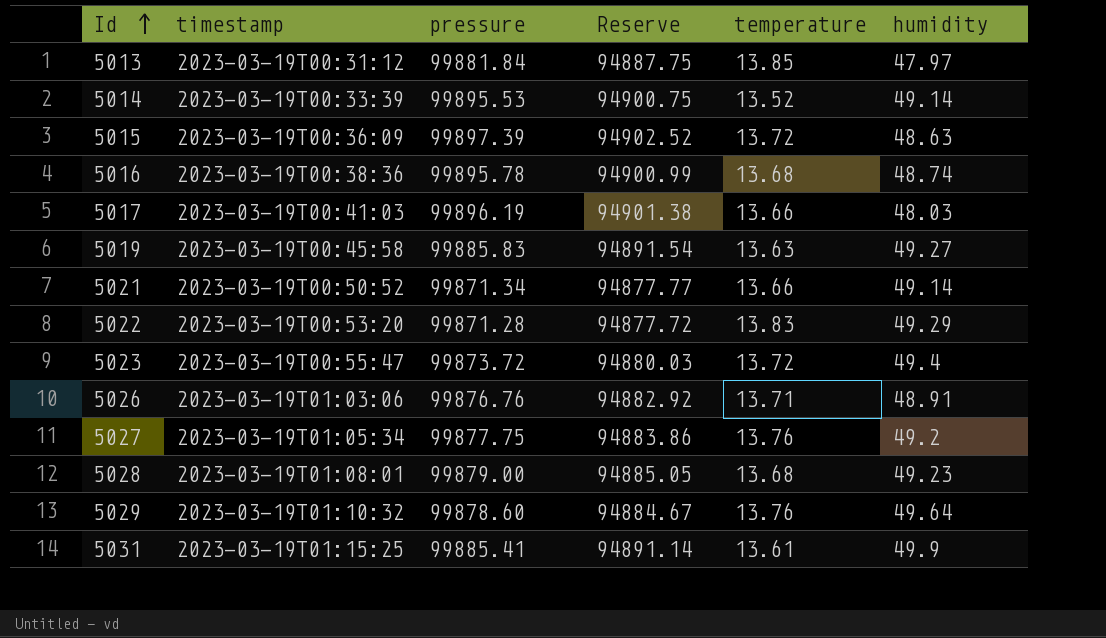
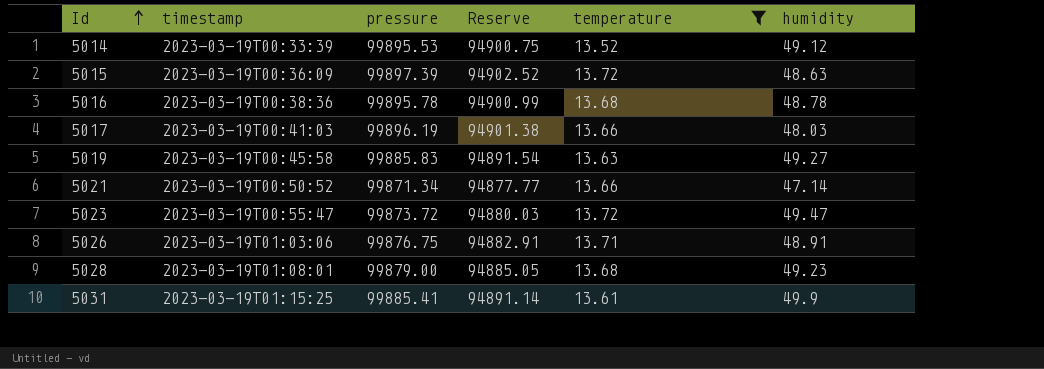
filter: none -> temperature <= 13.72
5014 | humidity: 49.14 -> 49.12
5016 | humidity: 48.74 -> 48.78
5021 | humidity: 49.14 -> 47.14
5023 | humidity: 49.4 -> 49.47
5026 | pressure: 99876.76 -> 99876.75
5026 | Reserve: 94882.92 -> 94882.91

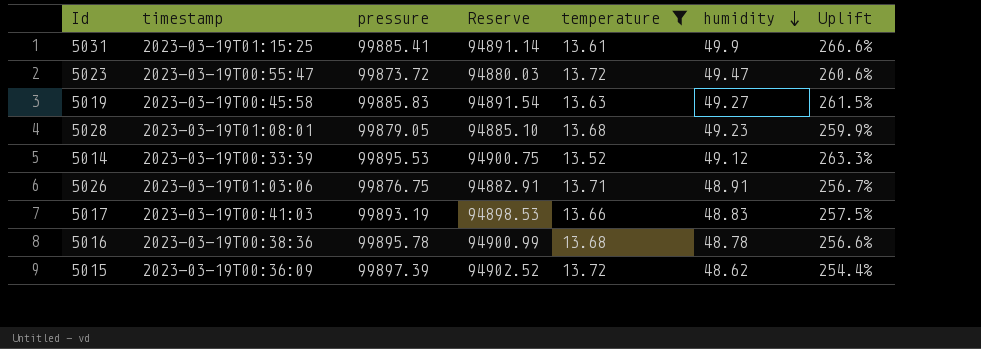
row order: Id ascending -> humidity descending
column Uplift | formula: none -> ([humidity] - [temperature]) / [temperature]
row 5021: 2023-03-19T00:50:52 | 99871.34 | 94877.77 | 13.66 | 47.14 -> none
5028 | pressure: 99879.00 -> 99879.05
5028 | Reserve: 94885.05 -> 94885.10
5017 | pressure: 99896.19 -> 99893.19
5017 | Reserve: 94901.38 -> 94898.53
5017 | humidity: 48.03 -> 48.83
5015 | humidity: 48.63 -> 48.62

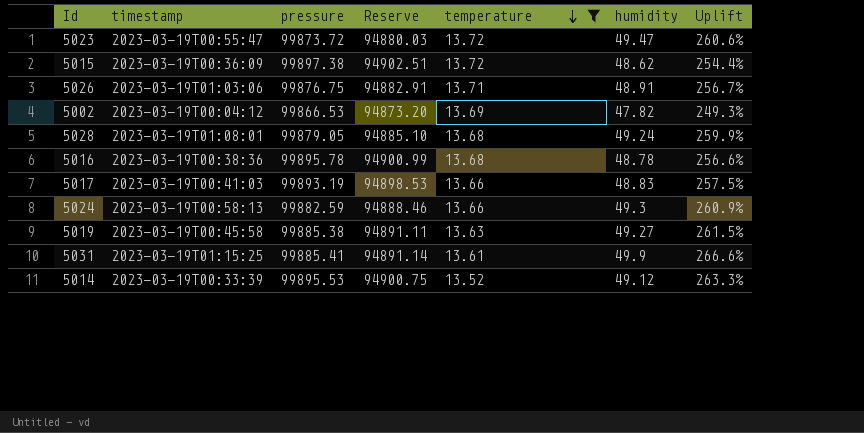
row order: humidity descending -> temperature descending
5015 | pressure: 99897.39 -> 99897.38
5015 | Reserve: 94902.52 -> 94902.51
row 5002: none -> 2023-03-19T00:04:12 | 99866.53 | 94873.20 | 13.69 | 47.82 | 249.3%
5028 | humidity: 49.23 -> 49.24
row 5024: none -> 2023-03-19T00:58:13 | 99882.59 | 94888.46 | 13.66 | 49.3 | 260.9%
5019 | pressure: 99885.83 -> 99885.38
5019 | Reserve: 94891.54 -> 94891.11

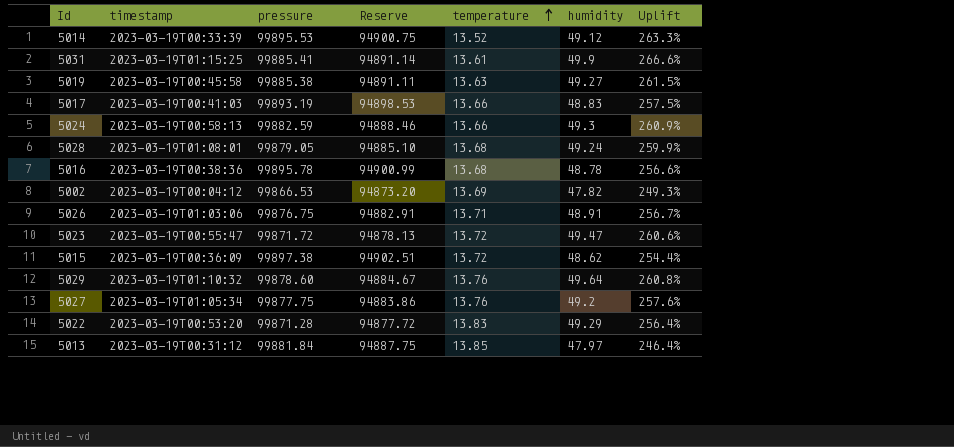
filter: temperature <= 13.72 -> none
row order: temperature descending -> temperature ascending
5023 | pressure: 99873.72 -> 99871.72
5023 | Reserve: 94880.03 -> 94878.13

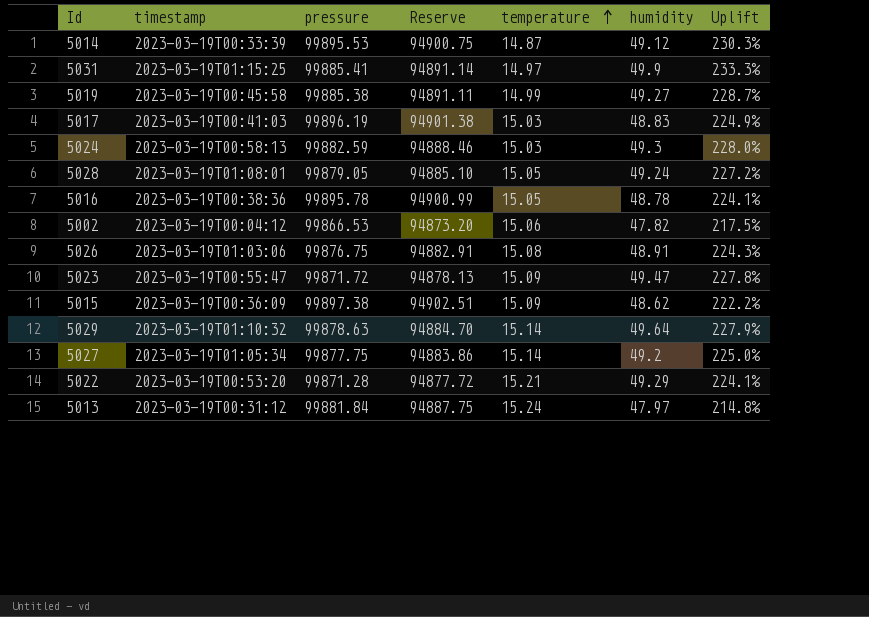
5014 | temperature: 13.52 -> 14.87
5014 | Uplift: 263.3% -> 230.3%
5031 | temperature: 13.61 -> 14.97
5031 | Uplift: 266.6% -> 233.3%
5019 | temperature: 13.63 -> 14.99
5019 | Uplift: 261.5% -> 228.7%
5017 | pressure: 99893.19 -> 99896.19
5017 | Reserve: 94898.53 -> 94901.38
5017 | temperature: 13.66 -> 15.03
5017 | Uplift: 257.5% -> 224.9%
5024 | temperature: 13.66 -> 15.03
5024 | Uplift: 260.9% -> 228.0%
5028 | temperature: 13.68 -> 15.05
5028 | Uplift: 259.9% -> 227.2%
5016 | temperature: 13.68 -> 15.05
5016 | Uplift: 256.6% -> 224.1%
5002 | temperature: 13.69 -> 15.06
5002 | Uplift: 249.3% -> 217.5%
5026 | temperature: 13.71 -> 15.08
5026 | Uplift: 256.7% -> 224.3%
5023 | temperature: 13.72 -> 15.09
5023 | Uplift: 260.6% -> 227.8%
5015 | temperature: 13.72 -> 15.09
5015 | Uplift: 254.4% -> 222.2%
5029 | pressure: 99878.60 -> 99878.63
5029 | Reserve: 94884.67 -> 94884.70
5029 | temperature: 13.76 -> 15.14
5029 | Uplift: 260.8% -> 227.9%
5027 | temperature: 13.76 -> 15.14
5027 | Uplift: 257.6% -> 225.0%
5022 | temperature: 13.83 -> 15.21
5022 | Uplift: 256.4% -> 224.1%
5013 | temperature: 13.85 -> 15.24
5013 | Uplift: 246.4% -> 214.8%

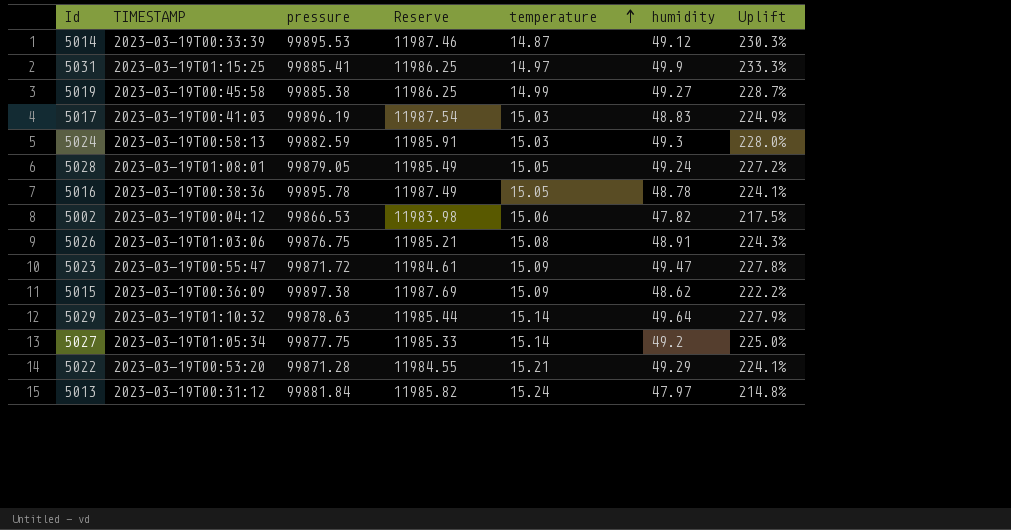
column name: timestamp -> TIMESTAMP
column Reserve | formula: [pressure] * 0.95 -> [pressure] * 0.12

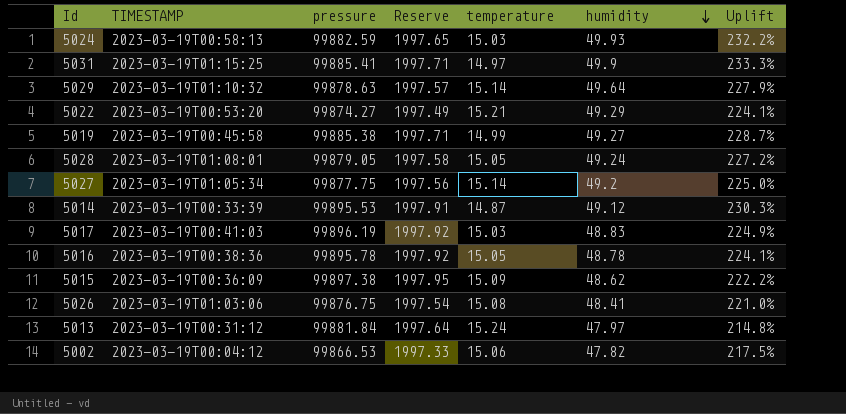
row order: temperature ascending -> humidity descending
column Reserve | formula: [pressure] * 0.12 -> [pressure] * 0.02
row 5023: 2023-03-19T00:55:47 | 99871.72 | 11984.61 | 15.09 | 49.47 | 227.8% -> none
5024 | humidity: 49.3 -> 49.93
5024 | Uplift: 228.0% -> 232.2%
5022 | pressure: 99871.28 -> 99874.27
5026 | humidity: 48.91 -> 48.41
5026 | Uplift: 224.3% -> 221.0%

